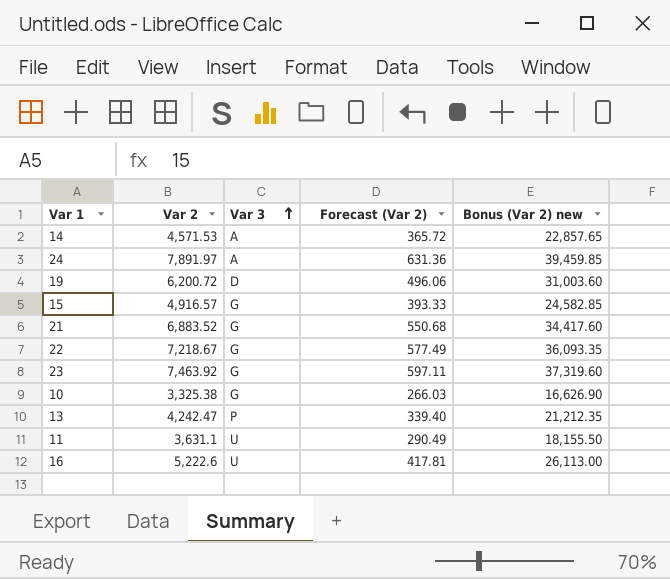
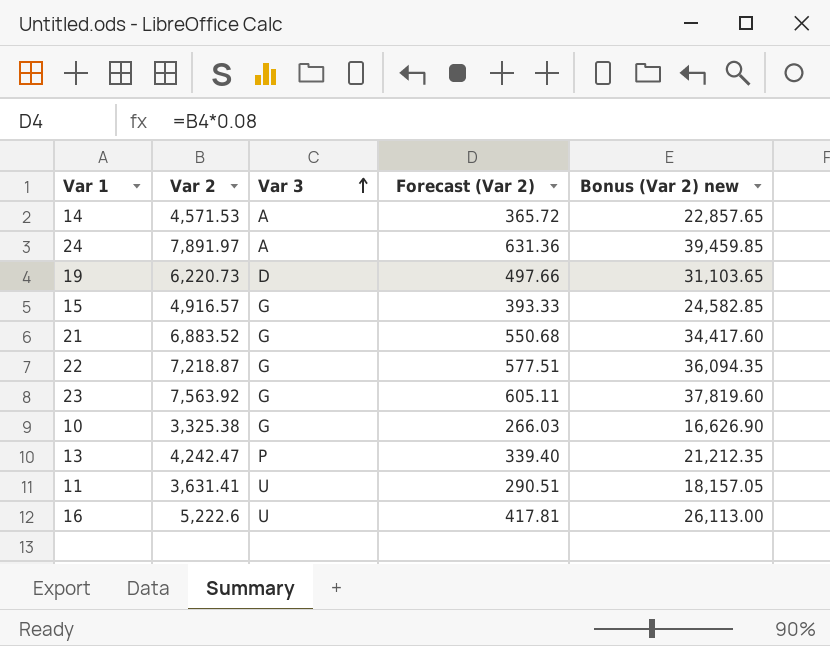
19 | Var 2: 6,200.72 -> 6,220.73
19 | Forecast (Var 2): 496.06 -> 497.66
19 | Bonus (Var 2) new: 31,003.60 -> 31,103.65
22 | Var 2: 7,218.67 -> 7,218.87
22 | Forecast (Var 2): 577.49 -> 577.51
22 | Bonus (Var 2) new: 36,093.35 -> 36,094.35
23 | Var 2: 7,463.92 -> 7,563.92
23 | Forecast (Var 2): 597.11 -> 605.11
23 | Bonus (Var 2) new: 37,319.60 -> 37,819.60
11 | Var 2: 3,631.1 -> 3,631.41
11 | Forecast (Var 2): 290.49 -> 290.51
11 | Bonus (Var 2) new: 18,155.50 -> 18,157.05

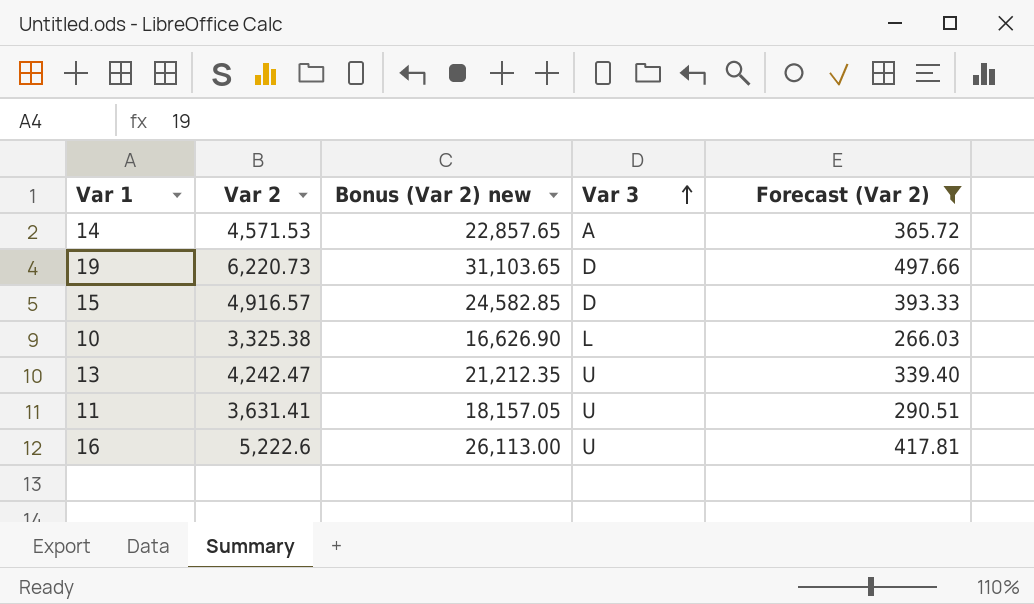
filter: none -> Forecast (Var 2) <= 497.66
column Bonus (Var 2) new | position: 5 -> 3
15 | Var 3: G -> D
10 | Var 3: G -> L
13 | Var 3: P -> U

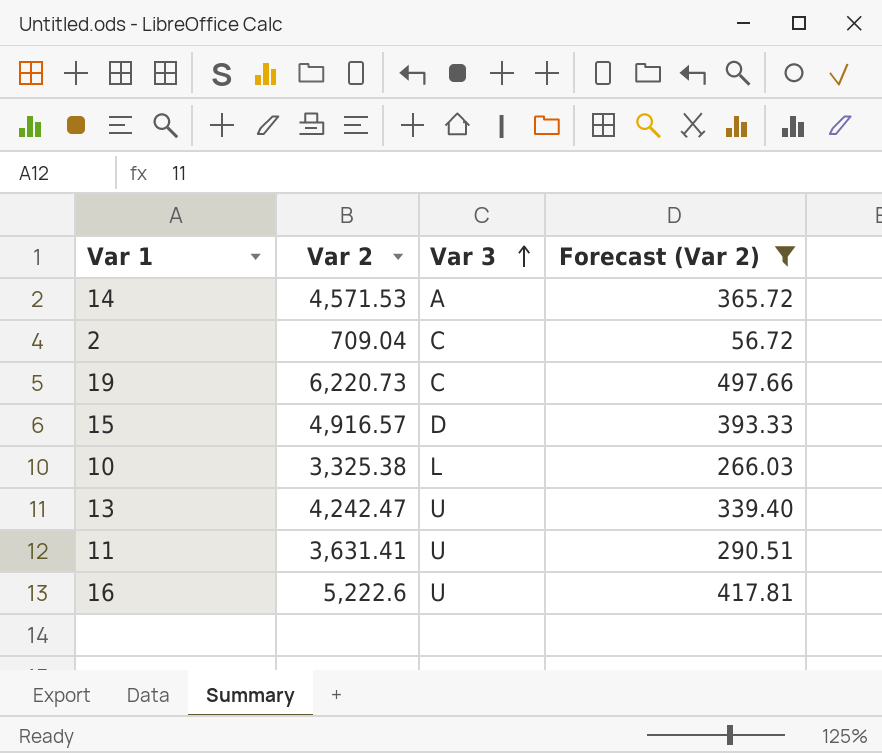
column Bonus (Var 2) new | formula: [Var 2] * 5 -> none
row 2: none -> 709.04 | C | 56.72
19 | Var 3: D -> C

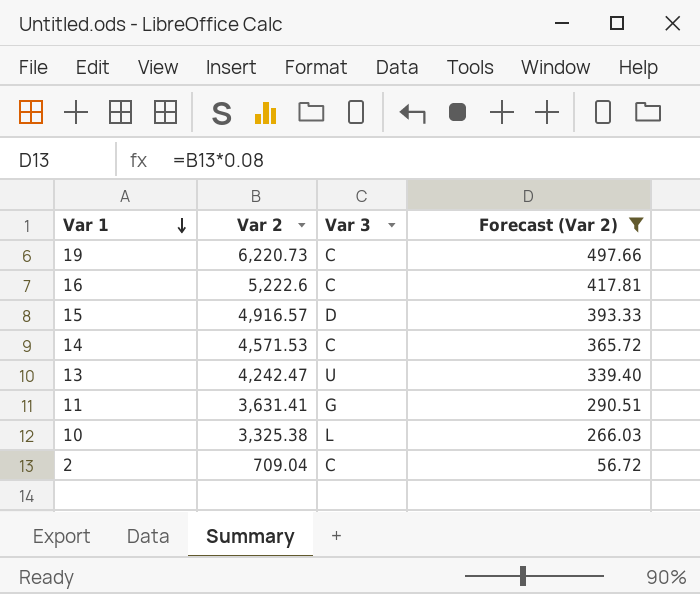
row order: Var 3 ascending -> Var 1 descending
16 | Var 3: U -> C
14 | Var 3: A -> C
11 | Var 3: U -> G

